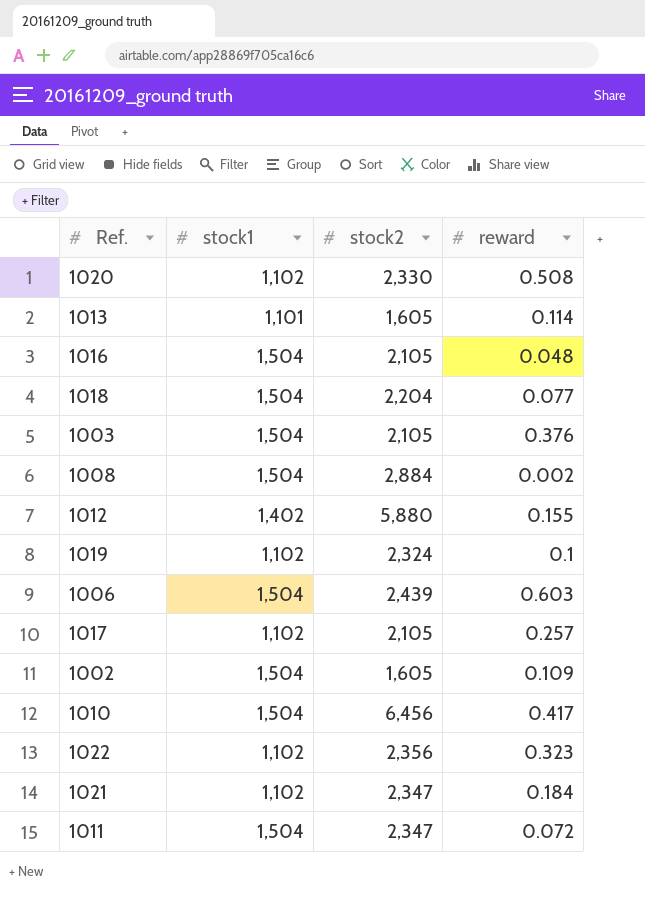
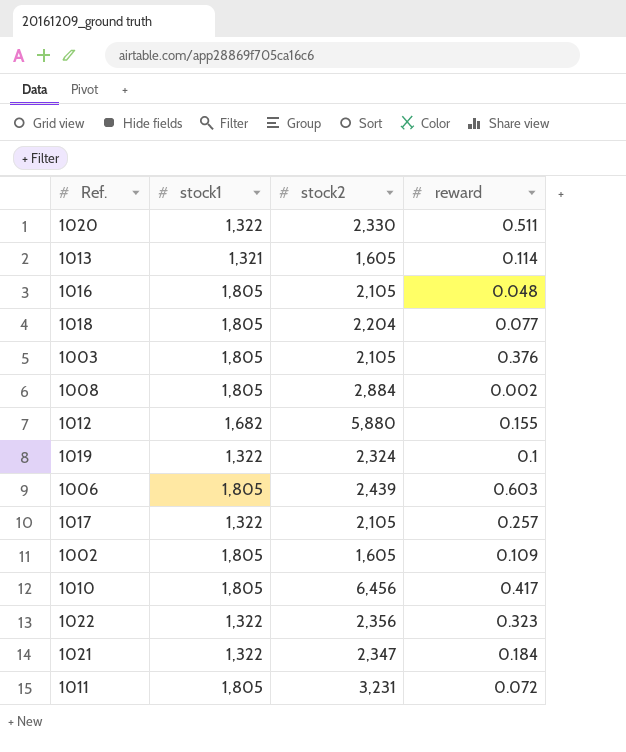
1020 | stock1: 1,102 -> 1,322
1020 | reward: 0.508 -> 0.511
1013 | stock1: 1,101 -> 1,321
1016 | stock1: 1,504 -> 1,805
1018 | stock1: 1,504 -> 1,805
1003 | stock1: 1,504 -> 1,805
1008 | stock1: 1,504 -> 1,805
1012 | stock1: 1,402 -> 1,682
1019 | stock1: 1,102 -> 1,322
1006 | stock1: 1,504 -> 1,805
1017 | stock1: 1,102 -> 1,322
1002 | stock1: 1,504 -> 1,805
1010 | stock1: 1,504 -> 1,805
1022 | stock1: 1,102 -> 1,322
1021 | stock1: 1,102 -> 1,322
1011 | stock1: 1,504 -> 1,805
1011 | stock2: 2,347 -> 3,231

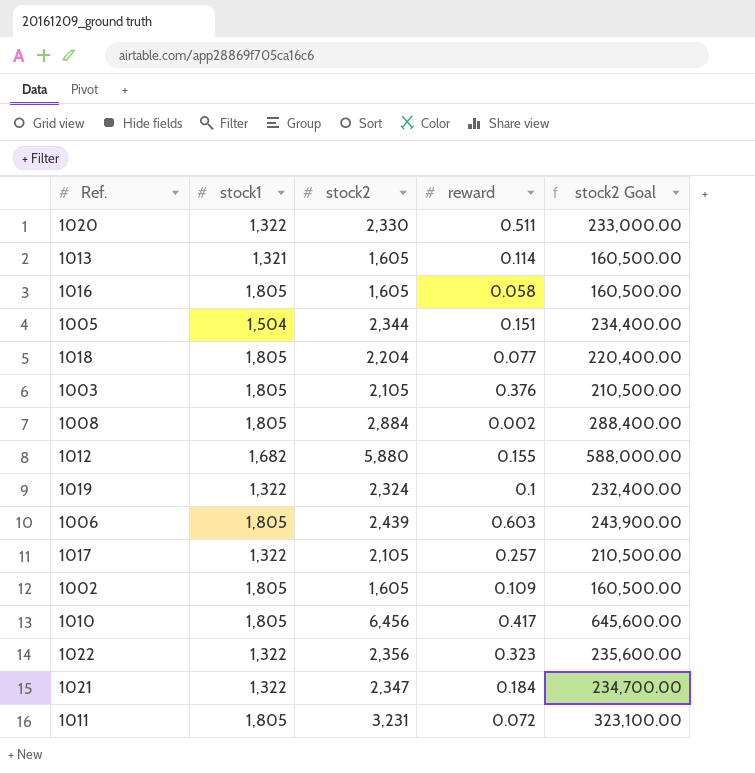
column stock2 Goal | formula: none -> [stock2] * 100
1016 | stock2: 2,105 -> 1,605
1016 | reward: 0.048 -> 0.058
row 1005: none -> 1,504 | 2,344 | 0.151 | 234,400.00

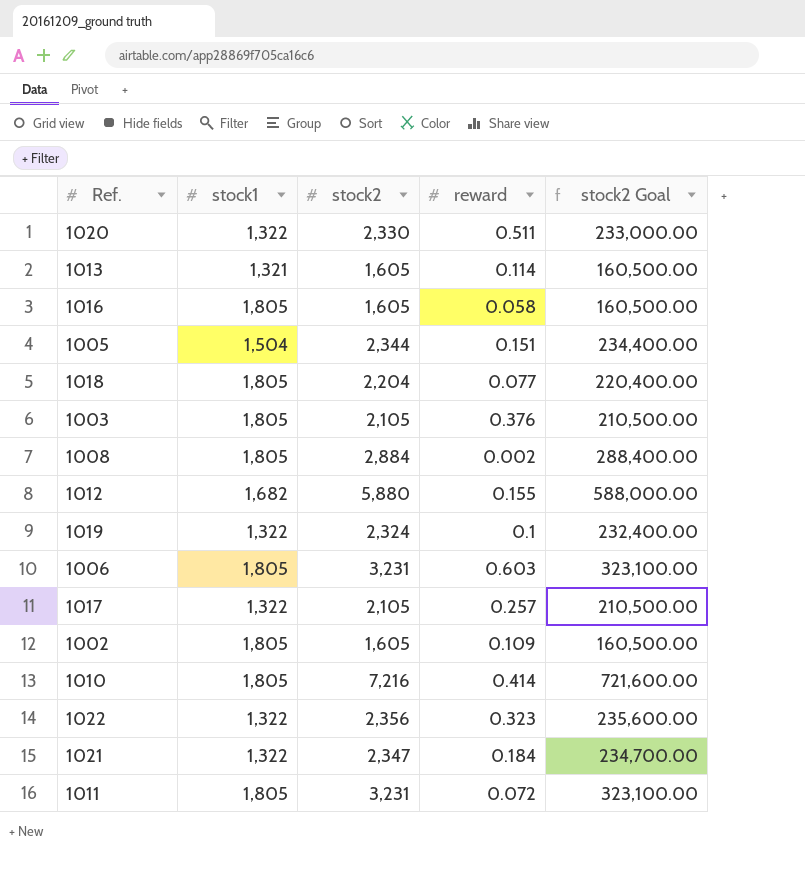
1006 | stock2: 2,439 -> 3,231
1006 | stock2 Goal: 243,900.00 -> 323,100.00
1010 | stock2: 6,456 -> 7,216
1010 | reward: 0.417 -> 0.414
1010 | stock2 Goal: 645,600.00 -> 721,600.00

